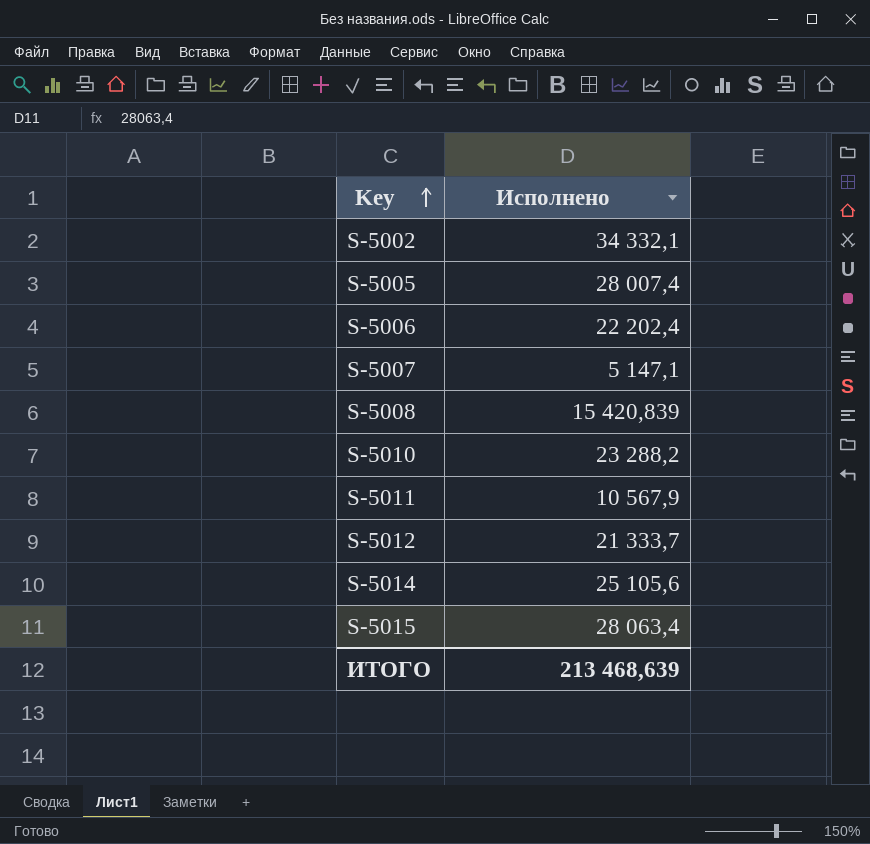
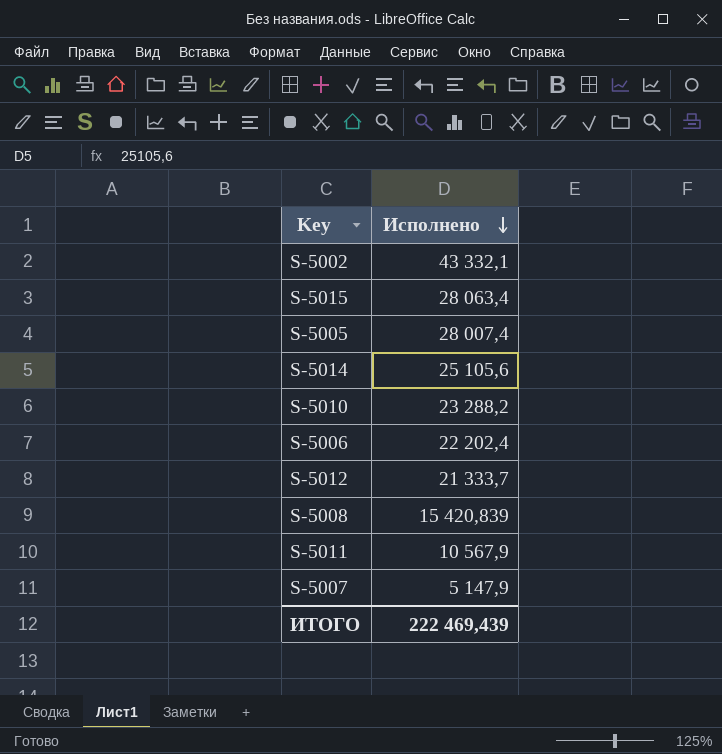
row order: Key ascending -> Исполнено descending
S-5002 | Исполнено: 34 332,1 -> 43 332,1
S-5007 | Исполнено: 5 147,1 -> 5 147,9
ИТОГО | Исполнено: 213 468,639 -> 222 469,439

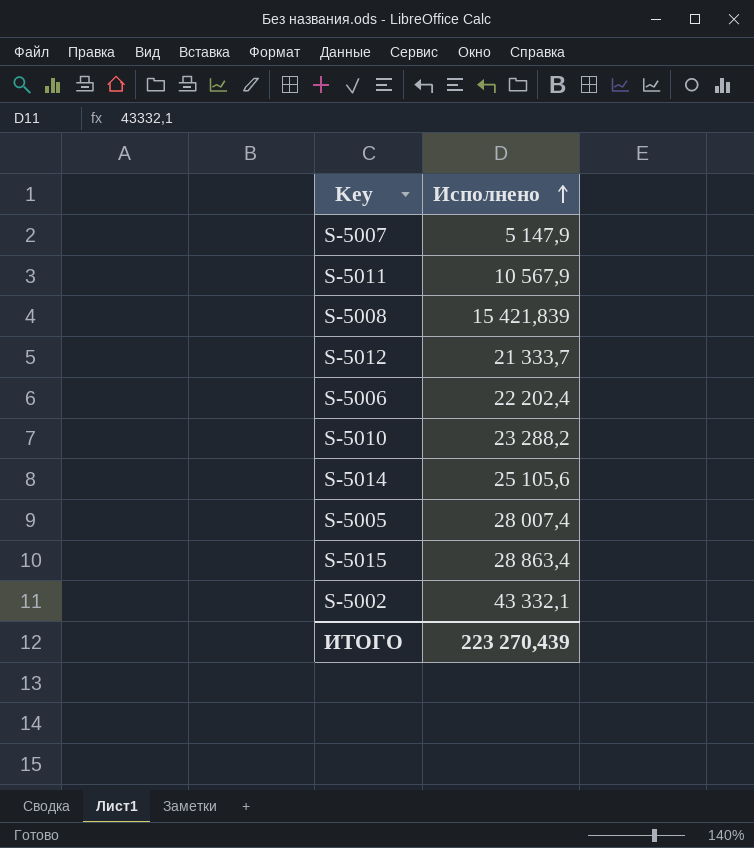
row order: Исполнено descending -> Исполнено ascending
S-5008 | Исполнено: 15 420,839 -> 15 421,839
S-5015 | Исполнено: 28 063,4 -> 28 863,4
ИТОГО | Исполнено: 222 469,439 -> 223 270,439

